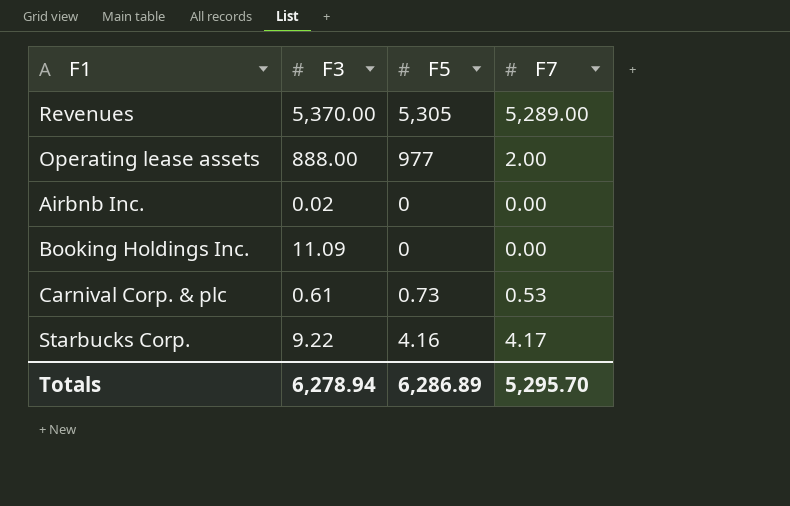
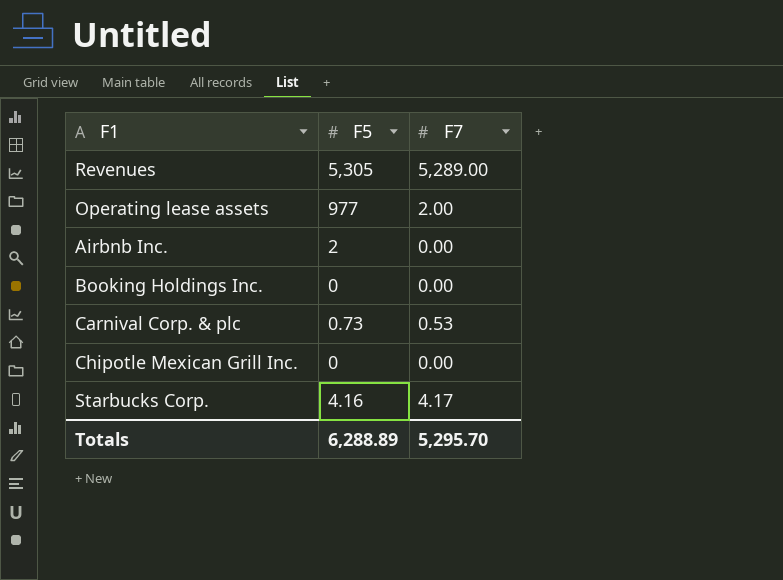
column F3 | position: 2 -> none
Airbnb Inc. | F5: 0 -> 2
row Chipotle Mexican Grill Inc.: none -> 0 | 0.00
Totals | F5: 6,286.89 -> 6,288.89

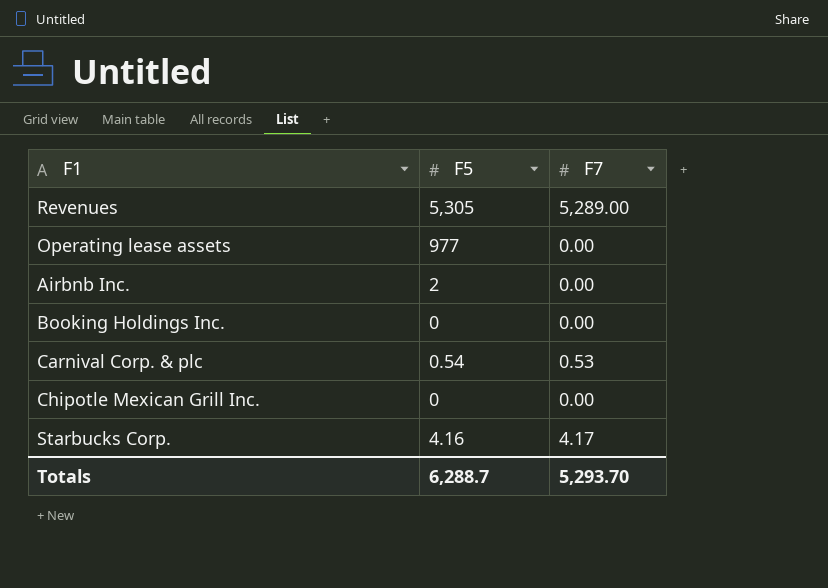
Operating lease assets | F7: 2.00 -> 0.00
Carnival Corp. & plc | F5: 0.73 -> 0.54
Totals | F5: 6,288.89 -> 6,288.7
Totals | F7: 5,295.70 -> 5,293.70

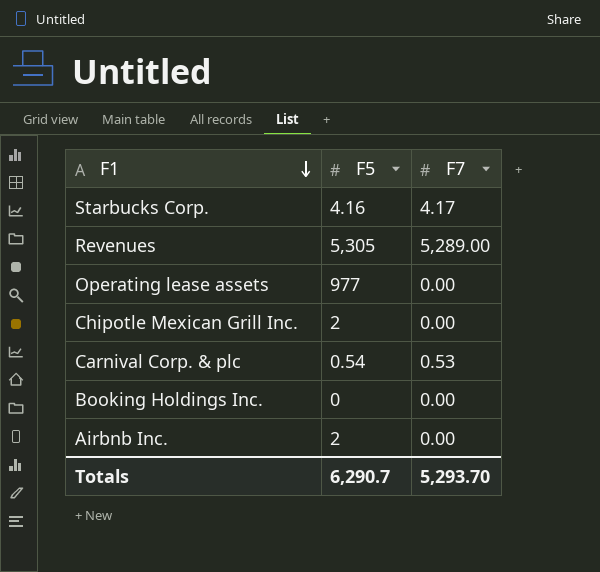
row order: none -> F1 descending
Chipotle Mexican Grill Inc. | F5: 0 -> 2
Totals | F5: 6,288.7 -> 6,290.7

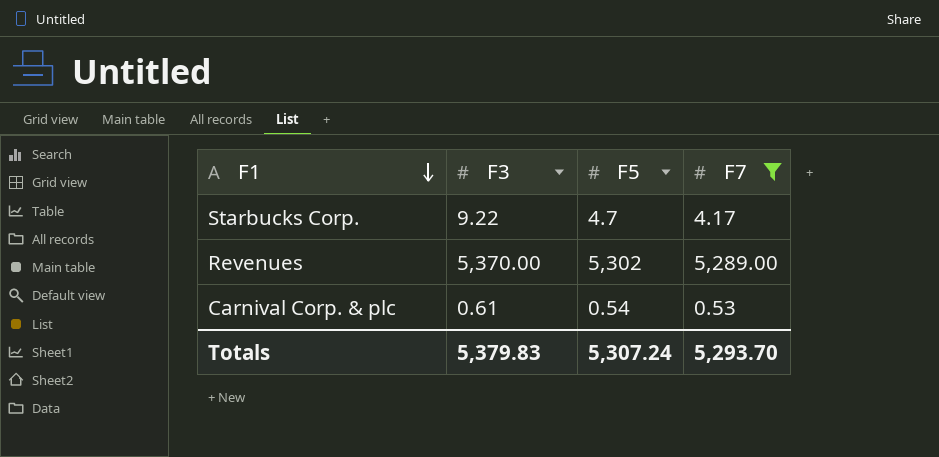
filter: none -> F7 != 0.00
column F3 | position: none -> 2
Starbucks Corp. | F5: 4.16 -> 4.7
Revenues | F5: 5,305 -> 5,302
Totals | F5: 6,290.7 -> 5,307.24

